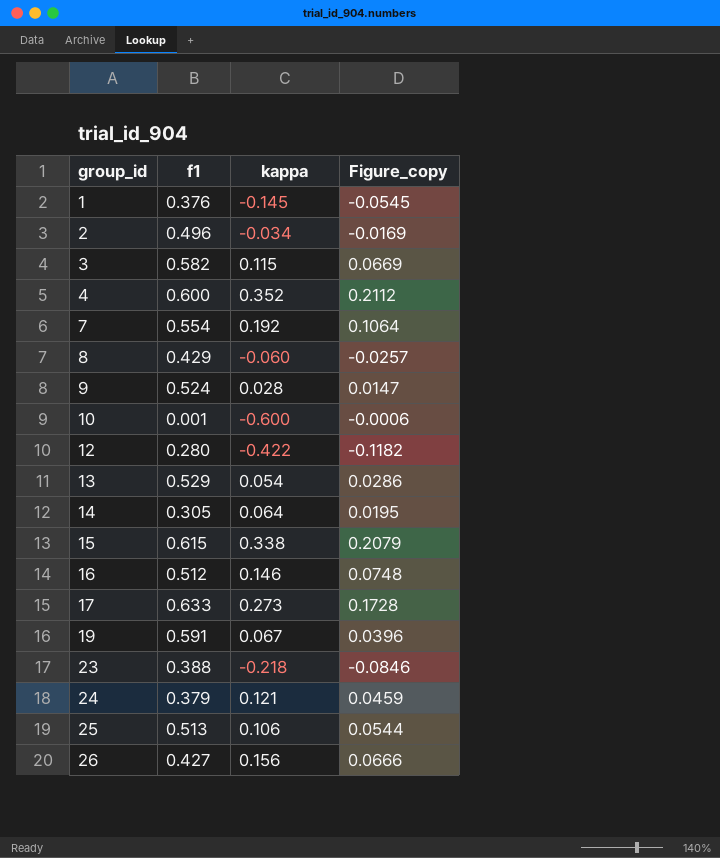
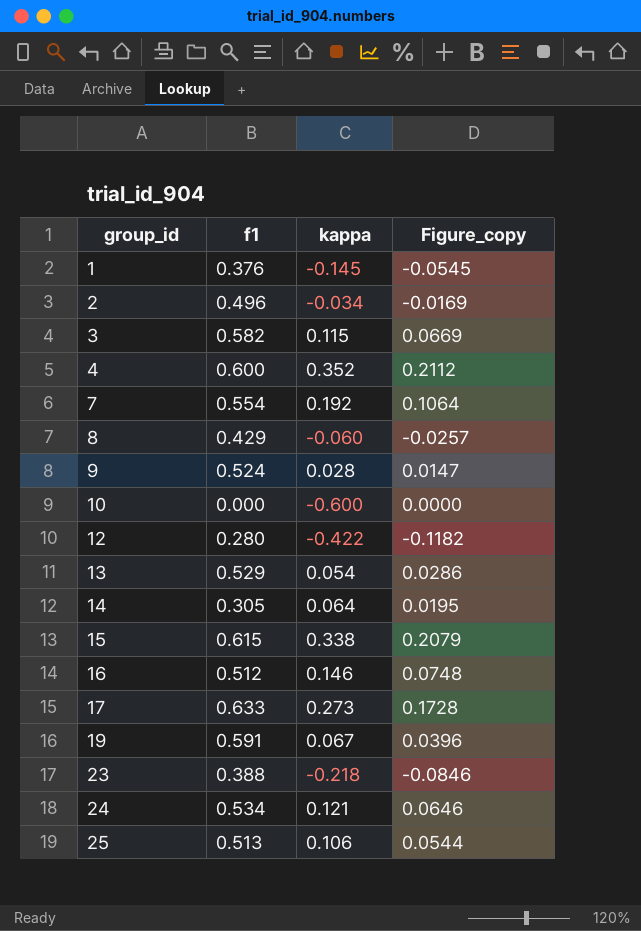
row 26: 0.427 | 0.156 | 0.0666 -> none
10 | f1: 0.001 -> 0.000
10 | Figure_copy: -0.0006 -> 0.0000
24 | f1: 0.379 -> 0.534
24 | Figure_copy: 0.0459 -> 0.0646

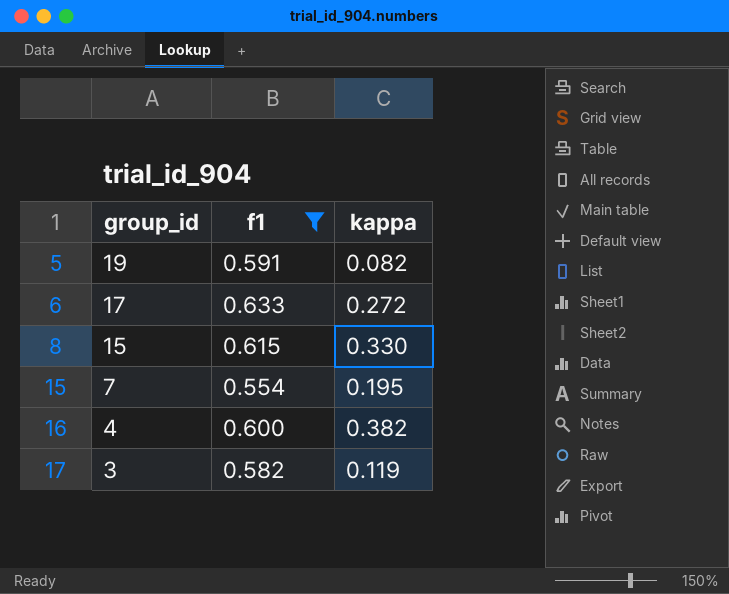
filter: none -> f1 >= 0.554
row order: group_id ascending -> group_id descending
column Figure_copy | formula: [f1] * [kappa] -> none
19 | kappa: 0.067 -> 0.082
17 | kappa: 0.273 -> 0.272
15 | kappa: 0.338 -> 0.330
7 | kappa: 0.192 -> 0.195
4 | kappa: 0.352 -> 0.382
3 | kappa: 0.115 -> 0.119

